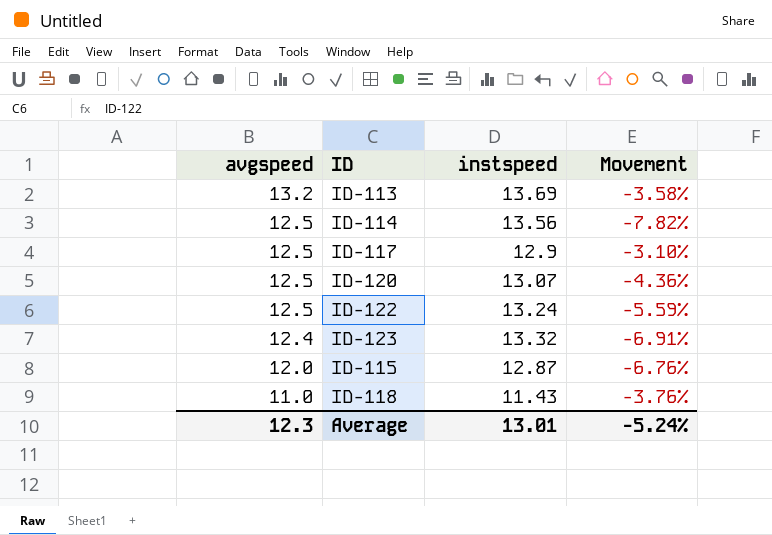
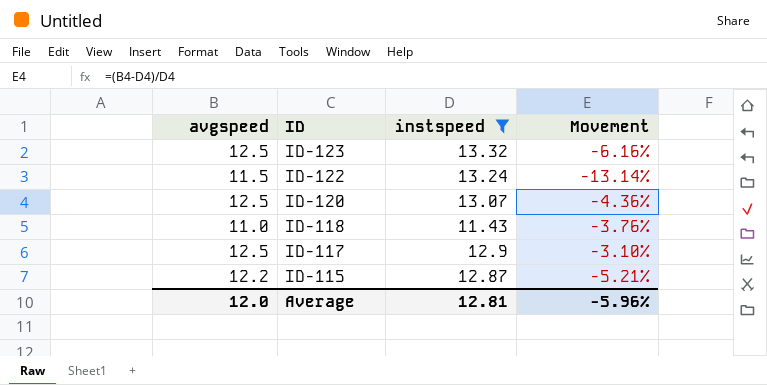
filter: none -> instspeed <= 13.32
row order: avgspeed descending -> ID descending
ID-123 | avgspeed: 12.4 -> 12.5
ID-123 | Movement: -6.91% -> -6.16%
ID-122 | avgspeed: 12.5 -> 11.5
ID-122 | Movement: -5.59% -> -13.14%
ID-115 | avgspeed: 12.0 -> 12.2
ID-115 | Movement: -6.76% -> -5.21%
Average | avgspeed: 12.3 -> 12.0
Average | instspeed: 13.01 -> 12.81
Average | Movement: -5.24% -> -5.96%

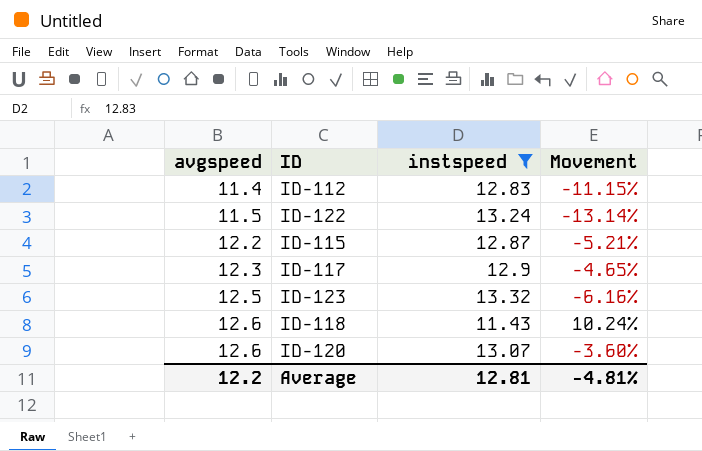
row order: ID descending -> avgspeed ascending
row ID-112: none -> 11.4 | 12.83 | -11.15%
ID-117 | avgspeed: 12.5 -> 12.3
ID-117 | Movement: -3.10% -> -4.65%
ID-118 | avgspeed: 11.0 -> 12.6
ID-118 | Movement: -3.76% -> 10.24%
ID-120 | avgspeed: 12.5 -> 12.6
ID-120 | Movement: -4.36% -> -3.60%
Average | avgspeed: 12.0 -> 12.2
Average | Movement: -5.96% -> -4.81%

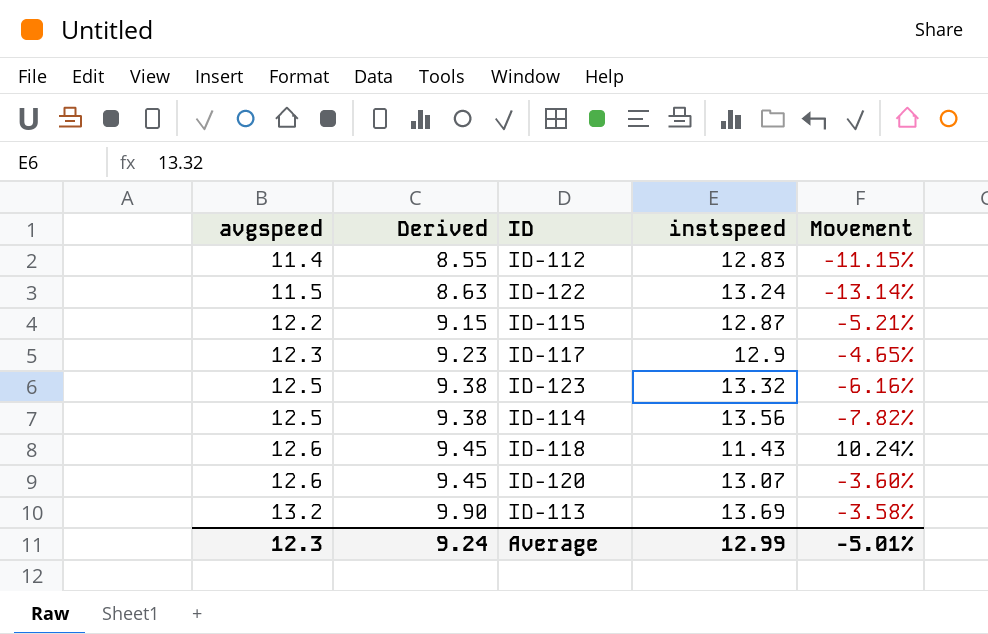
filter: instspeed <= 13.32 -> none
column Derived | formula: none -> [avgspeed] * 0.75
Average | avgspeed: 12.2 -> 12.3
Average | instspeed: 12.81 -> 12.99
Average | Movement: -4.81% -> -5.01%

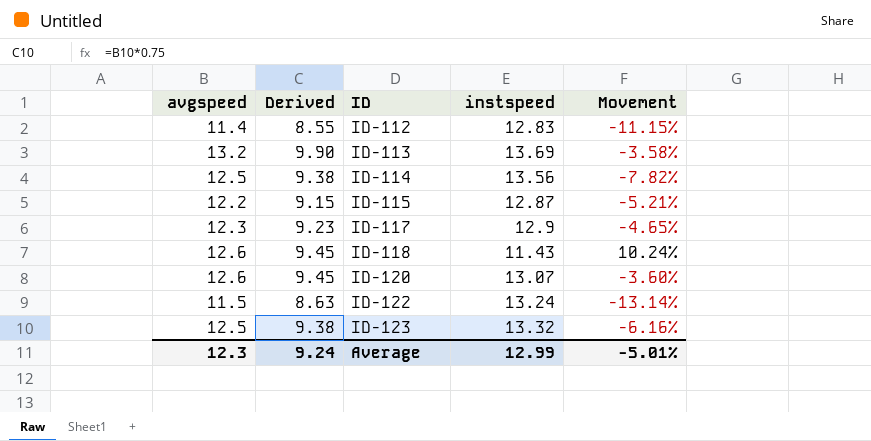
row order: avgspeed ascending -> ID ascending

